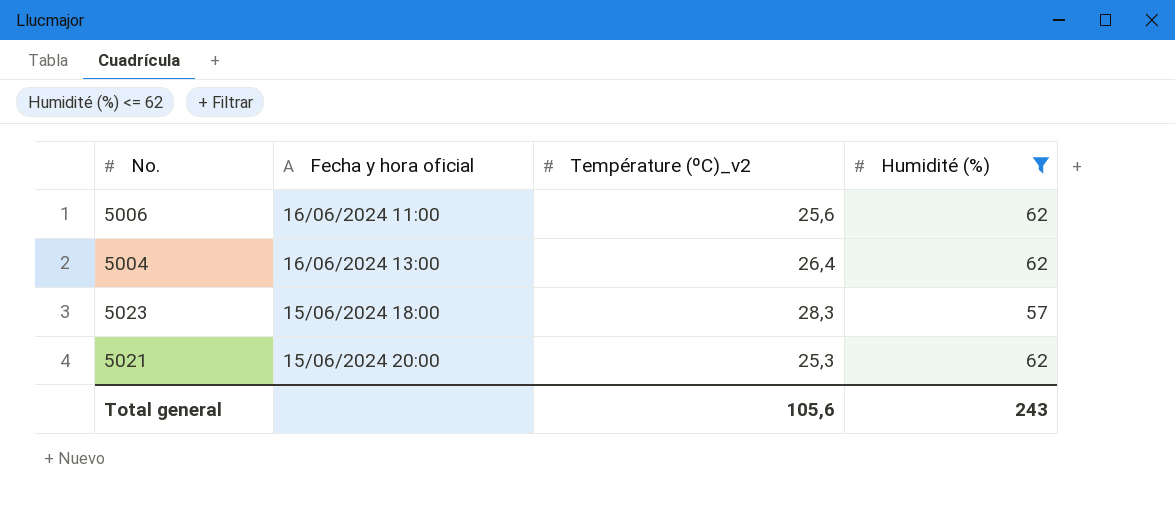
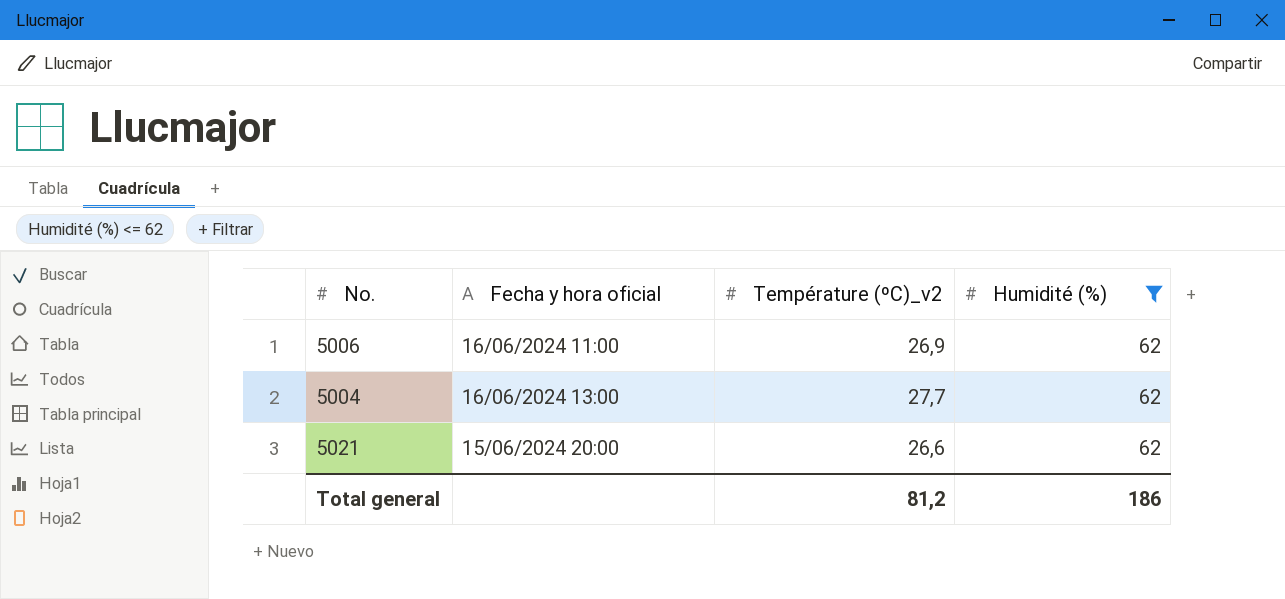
row 5023: 15/06/2024 18:00 | 28,3 | 57 -> none
5006 | Température (ºC)_v2: 25,6 -> 26,9
5004 | Température (ºC)_v2: 26,4 -> 27,7
5021 | Température (ºC)_v2: 25,3 -> 26,6
Total general | Température (ºC)_v2: 105,6 -> 81,2
Total general | Humidité (%): 243 -> 186

